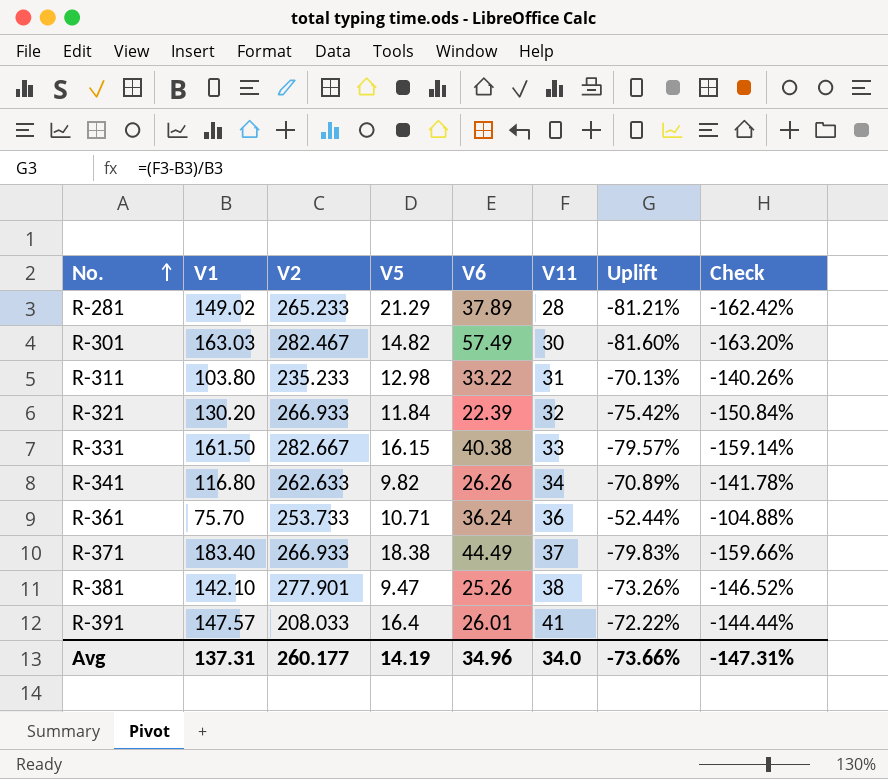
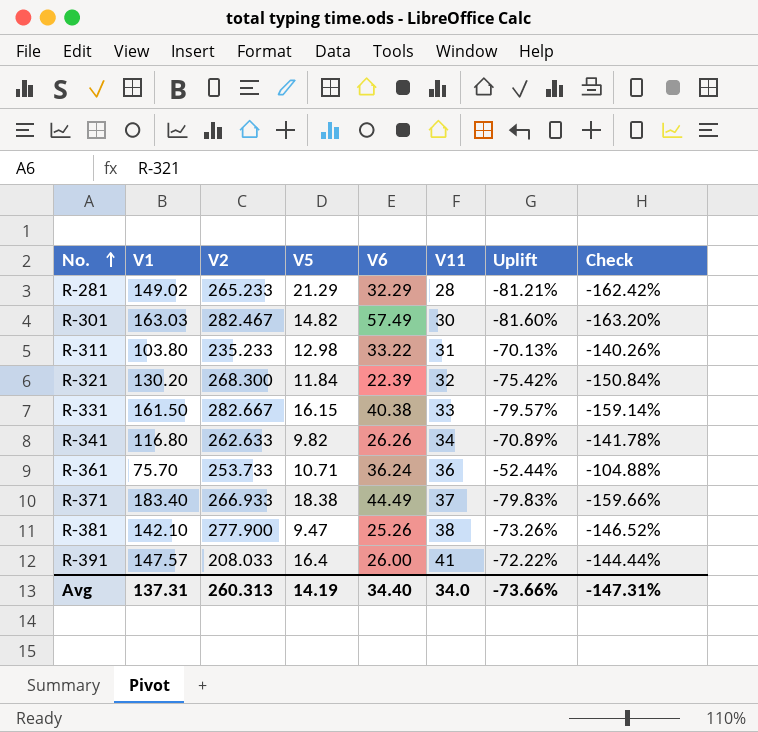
R-281 | V6: 37.89 -> 32.29
R-321 | V2: 266.933 -> 268.300
R-381 | V2: 277.901 -> 277.900
R-391 | V6: 26.01 -> 26.00
Avg | V2: 260.177 -> 260.313
Avg | V6: 34.96 -> 34.40

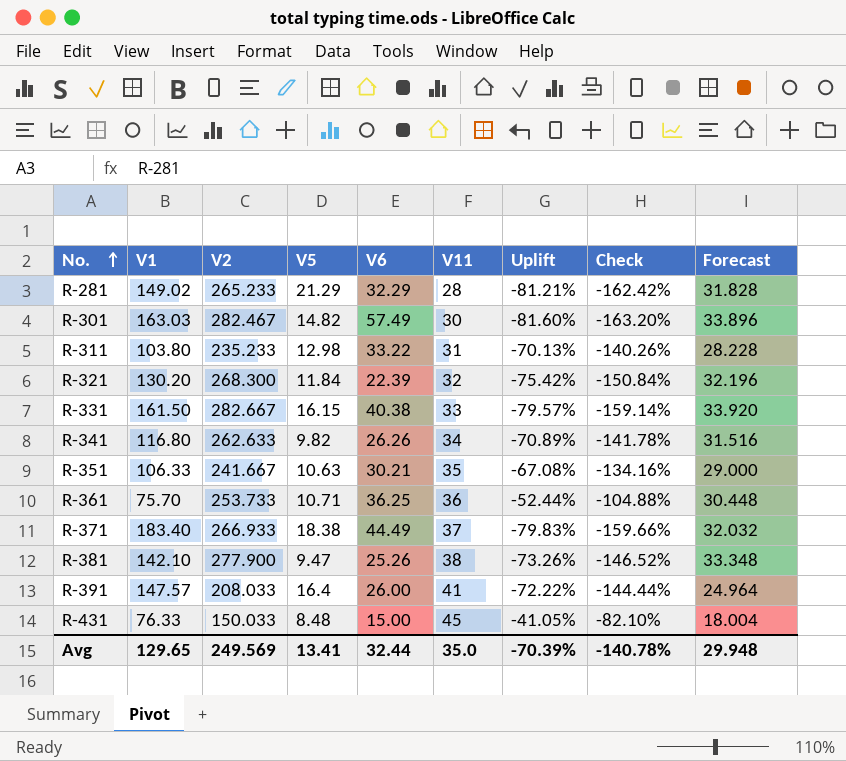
column Forecast | formula: none -> [V2] * 0.12
row R-351: none -> 106.33 | 241.667 | 10.63 | 30.21 | 35 | -67.08% | -134.16% | 29.000
R-361 | V6: 36.24 -> 36.25
row R-431: none -> 76.33 | 150.033 | 8.48 | 15.00 | 45 | -41.05% | -82.10% | 18.004
Avg | V1: 137.31 -> 129.65
Avg | V2: 260.313 -> 249.569
Avg | V5: 14.19 -> 13.41
Avg | V6: 34.40 -> 32.44
Avg | V11: 34.0 -> 35.0
Avg | Uplift: -73.66% -> -70.39%
Avg | Check: -147.31% -> -140.78%

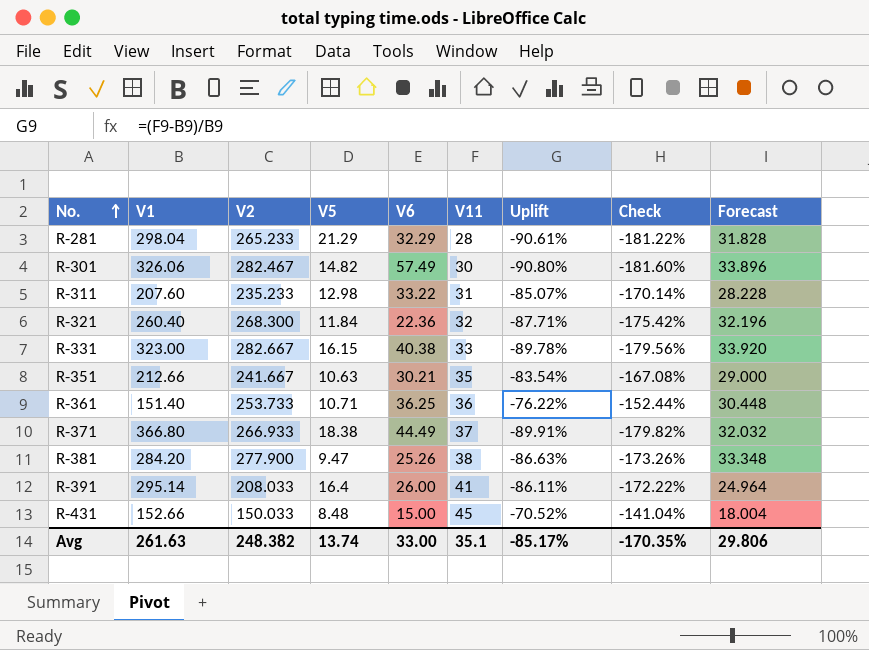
row R-341: 116.80 | 262.633 | 9.82 | 26.26 | 34 | -70.89% | -141.78% | 31.516 -> none
R-281 | V1: 149.02 -> 298.04
R-281 | Uplift: -81.21% -> -90.61%
R-281 | Check: -162.42% -> -181.22%
R-301 | V1: 163.03 -> 326.06
R-301 | Uplift: -81.60% -> -90.80%
R-301 | Check: -163.20% -> -181.60%
R-311 | V1: 103.80 -> 207.60
R-311 | Uplift: -70.13% -> -85.07%
R-311 | Check: -140.26% -> -170.14%
R-321 | V1: 130.20 -> 260.40
R-321 | V6: 22.39 -> 22.36
R-321 | Uplift: -75.42% -> -87.71%
R-321 | Check: -150.84% -> -175.42%
R-331 | V1: 161.50 -> 323.00
R-331 | Uplift: -79.57% -> -89.78%
R-331 | Check: -159.14% -> -179.56%
R-351 | V1: 106.33 -> 212.66
R-351 | Uplift: -67.08% -> -83.54%
R-351 | Check: -134.16% -> -167.08%
R-361 | V1: 75.70 -> 151.40
R-361 | Uplift: -52.44% -> -76.22%
R-361 | Check: -104.88% -> -152.44%
R-371 | V1: 183.40 -> 366.80
R-371 | Uplift: -79.83% -> -89.91%
R-371 | Check: -159.66% -> -179.82%
R-381 | V1: 142.10 -> 284.20
R-381 | Uplift: -73.26% -> -86.63%
R-381 | Check: -146.52% -> -173.26%
R-391 | V1: 147.57 -> 295.14
R-391 | Uplift: -72.22% -> -86.11%
R-391 | Check: -144.44% -> -172.22%
R-431 | V1: 76.33 -> 152.66
R-431 | Uplift: -41.05% -> -70.52%
R-431 | Check: -82.10% -> -141.04%
Avg | V1: 129.65 -> 261.63
Avg | V2: 249.569 -> 248.382
Avg | V5: 13.41 -> 13.74
Avg | V6: 32.44 -> 33.00
Avg | V11: 35.0 -> 35.1
Avg | Uplift: -70.39% -> -85.17%
Avg | Check: -140.78% -> -170.35%
Avg | Forecast: 29.948 -> 29.806

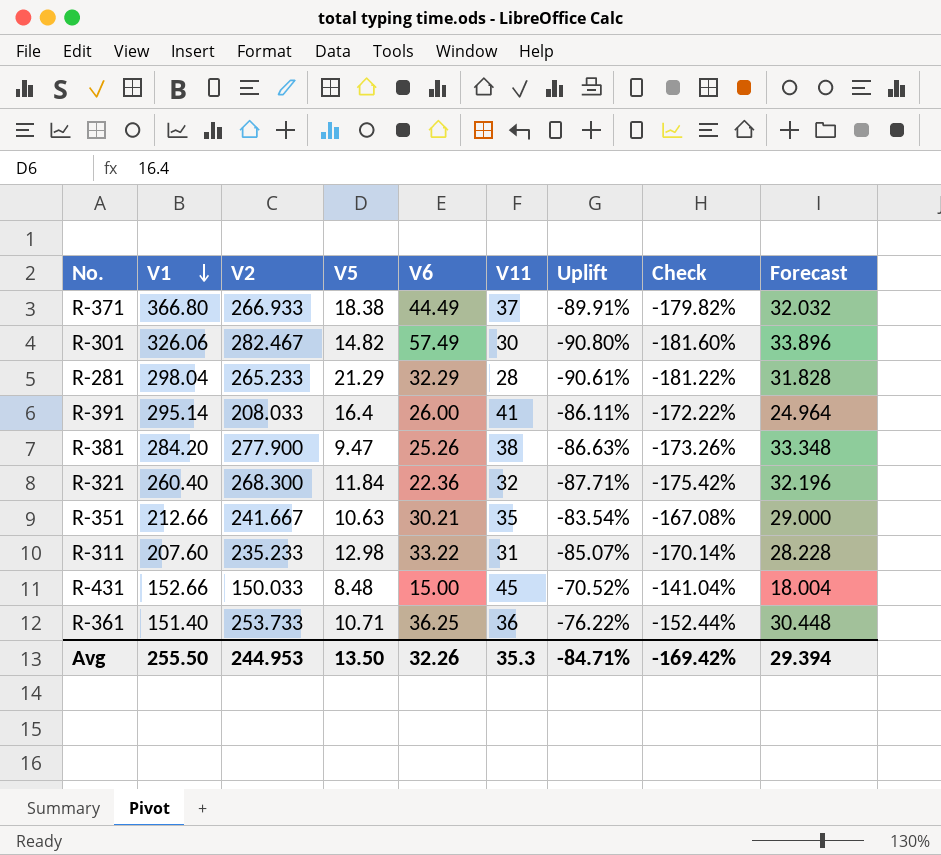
row order: No. ascending -> V1 descending
row R-331: 323.00 | 282.667 | 16.15 | 40.38 | 33 | -89.78% | -179.56% | 33.920 -> none
Avg | V1: 261.63 -> 255.50
Avg | V2: 248.382 -> 244.953
Avg | V5: 13.74 -> 13.50
Avg | V6: 33.00 -> 32.26
Avg | V11: 35.1 -> 35.3
Avg | Uplift: -85.17% -> -84.71%
Avg | Check: -170.35% -> -169.42%
Avg | Forecast: 29.806 -> 29.394

